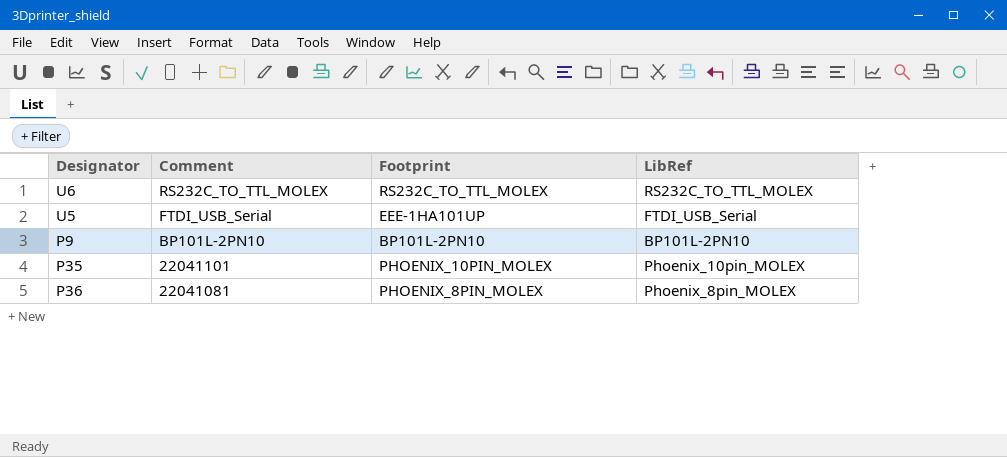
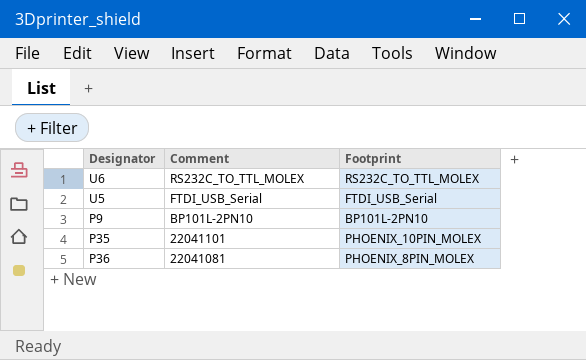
column LibRef | position: 4 -> none
U5 | Footprint: EEE-1HA101UP -> FTDI_USB_Serial

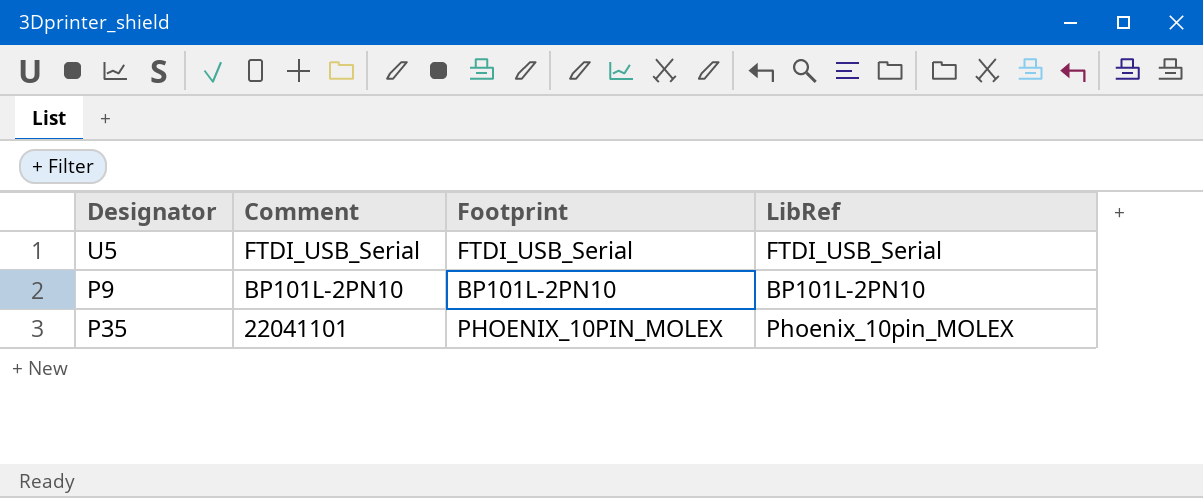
column LibRef | position: none -> 4
row U6: RS232C_TO_TTL_MOLEX | RS232C_TO_TTL_MOLEX -> none
row P36: 22041081 | PHOENIX_8PIN_MOLEX -> none

